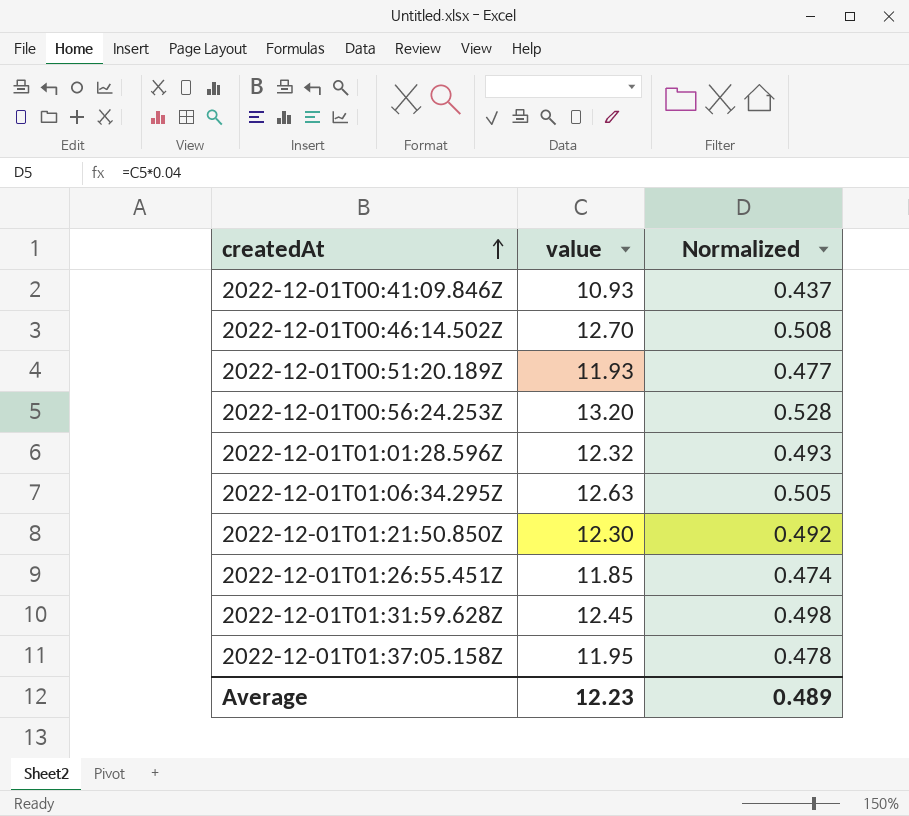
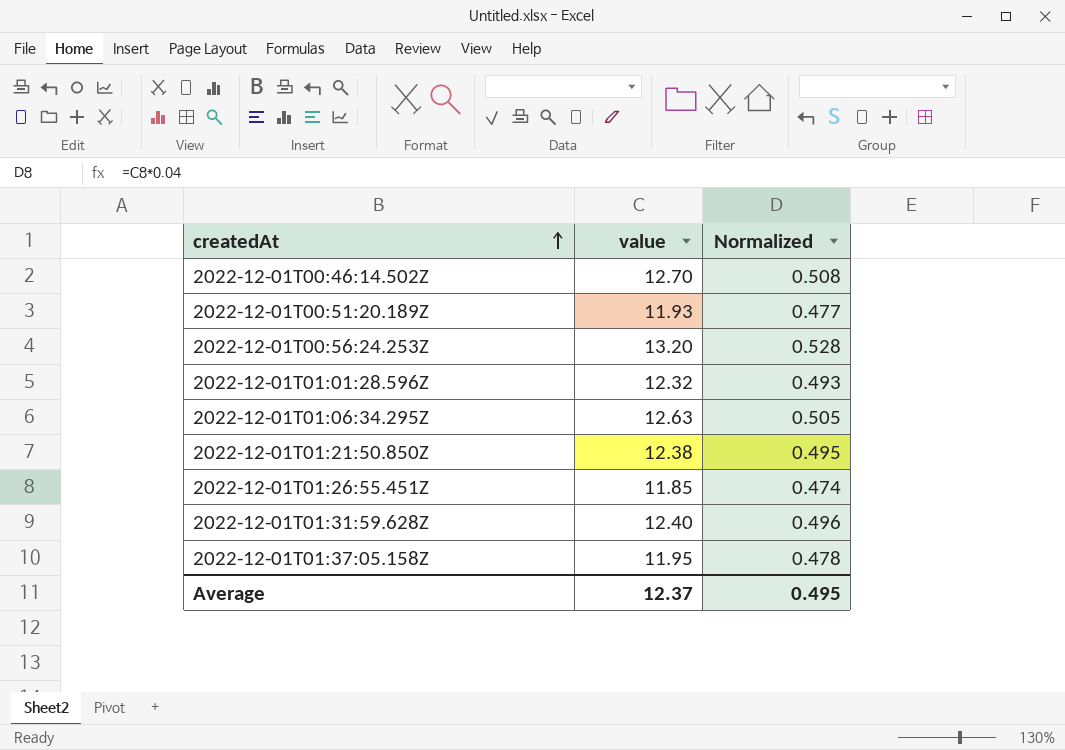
row 2022-12-01T00:41:09.846Z: 10.93 | 0.437 -> none
2022-12-01T01:21:50.850Z | value: 12.30 -> 12.38
2022-12-01T01:21:50.850Z | Normalized: 0.492 -> 0.495
2022-12-01T01:31:59.628Z | value: 12.45 -> 12.40
2022-12-01T01:31:59.628Z | Normalized: 0.498 -> 0.496
Average | value: 12.23 -> 12.37
Average | Normalized: 0.489 -> 0.495

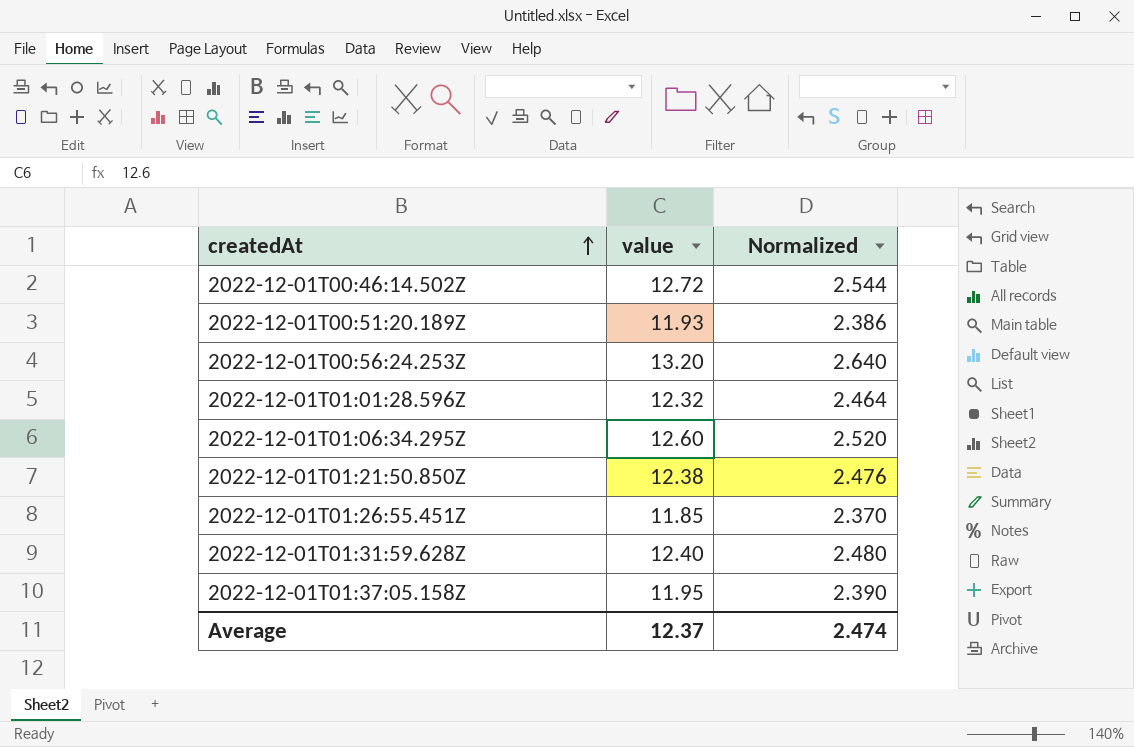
column Normalized | formula: [value] * 0.04 -> [value] * 0.2
2022-12-01T00:46:14.502Z | value: 12.70 -> 12.72
2022-12-01T01:06:34.295Z | value: 12.63 -> 12.60
Average | Normalized: 0.495 -> 2.474

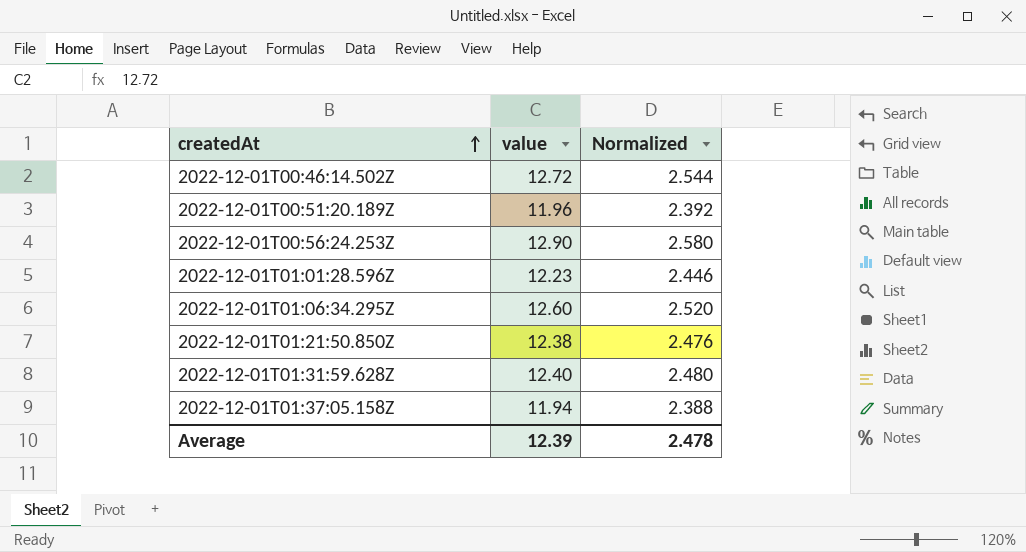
row 2022-12-01T01:26:55.451Z: 11.85 | 2.370 -> none
2022-12-01T00:51:20.189Z | value: 11.93 -> 11.96
2022-12-01T00:51:20.189Z | Normalized: 2.386 -> 2.392
2022-12-01T00:56:24.253Z | value: 13.20 -> 12.90
2022-12-01T00:56:24.253Z | Normalized: 2.640 -> 2.580
2022-12-01T01:01:28.596Z | value: 12.32 -> 12.23
2022-12-01T01:01:28.596Z | Normalized: 2.464 -> 2.446
2022-12-01T01:37:05.158Z | value: 11.95 -> 11.94
2022-12-01T01:37:05.158Z | Normalized: 2.390 -> 2.388
Average | value: 12.37 -> 12.39
Average | Normalized: 2.474 -> 2.478

